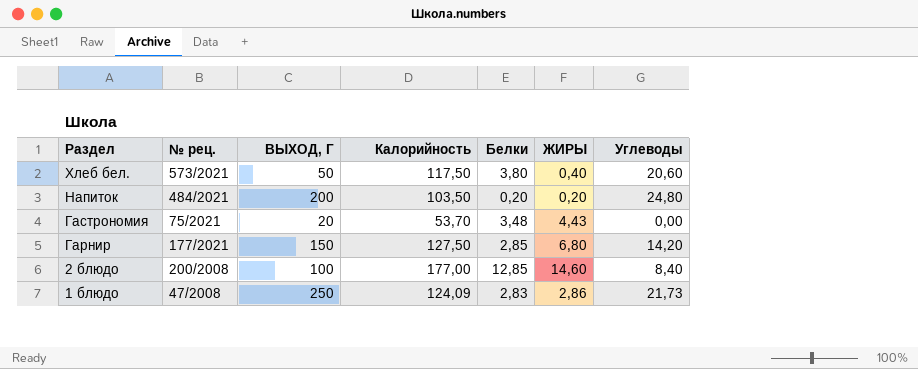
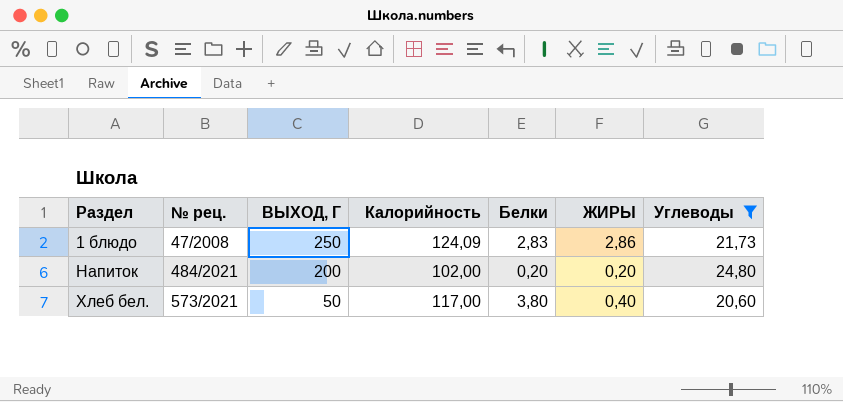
filter: none -> Углеводы >= 20,60
row order: Раздел descending -> Раздел ascending
Напиток | Калорийность: 103,50 -> 102,00
Хлеб бел. | Калорийность: 117,50 -> 117,00

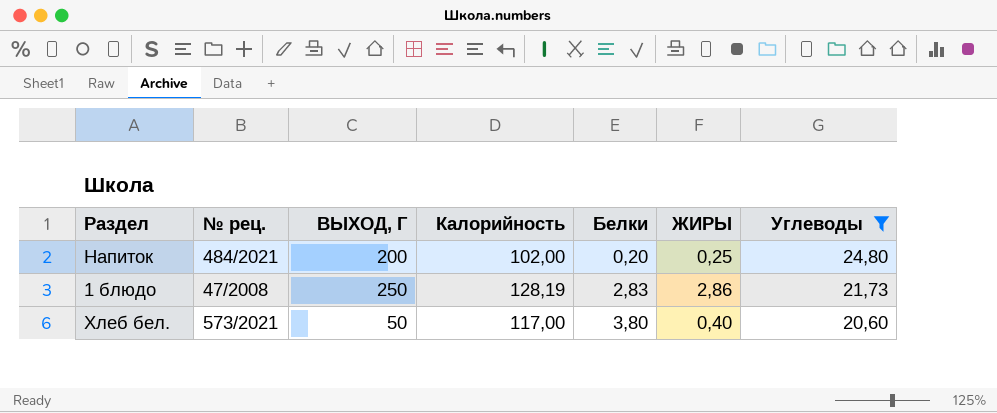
row order: Раздел ascending -> Белки ascending
Напиток | ЖИРЫ: 0,20 -> 0,25
1 блюдо | Калорийность: 124,09 -> 128,19

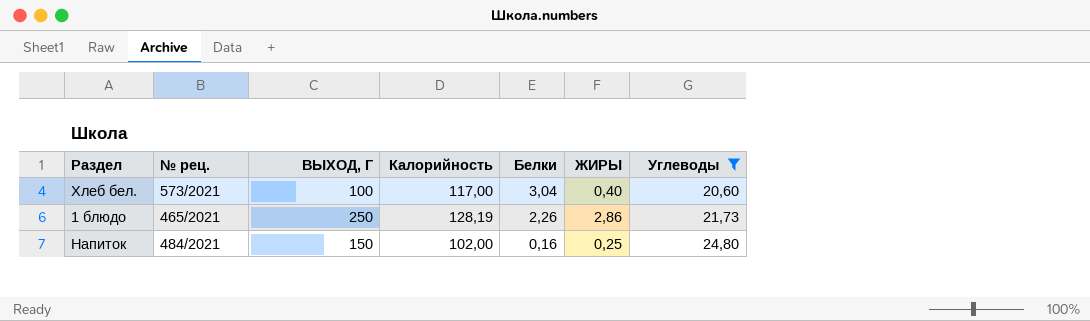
row order: Белки ascending -> Белки descending
Хлеб бел. | ВЫХОД, Г: 50 -> 100
Хлеб бел. | Белки: 3,80 -> 3,04
1 блюдо | № рец.: 47/2008 -> 465/2021
1 блюдо | Белки: 2,83 -> 2,26
Напиток | ВЫХОД, Г: 200 -> 150
Напиток | Белки: 0,20 -> 0,16

